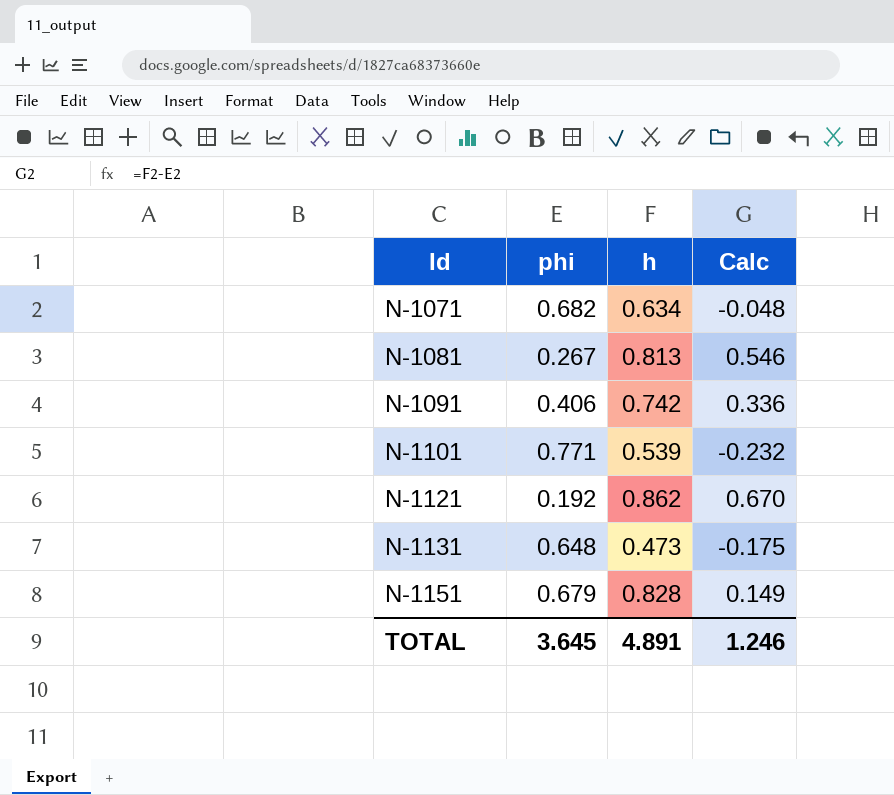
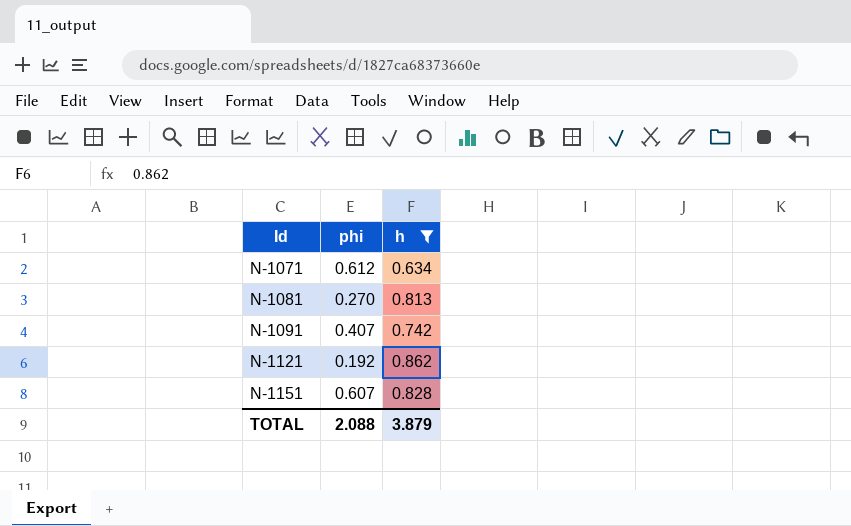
filter: none -> h >= 0.634
column Calc | formula: [h] - [phi] -> none
N-1071 | phi: 0.682 -> 0.612
N-1081 | phi: 0.267 -> 0.270
N-1091 | phi: 0.406 -> 0.407
N-1151 | phi: 0.679 -> 0.607
TOTAL | phi: 3.645 -> 2.088
TOTAL | h: 4.891 -> 3.879

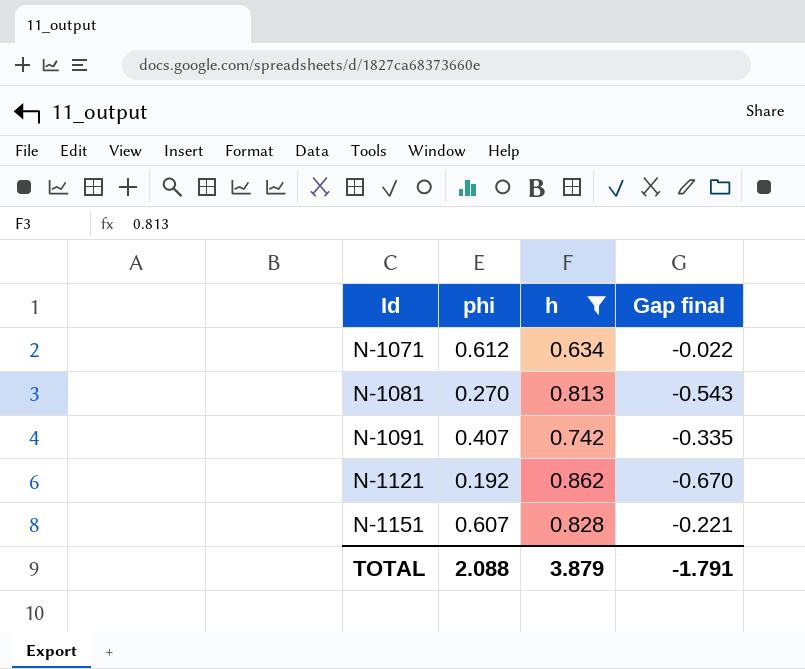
column Gap final | formula: none -> [phi] - [h]

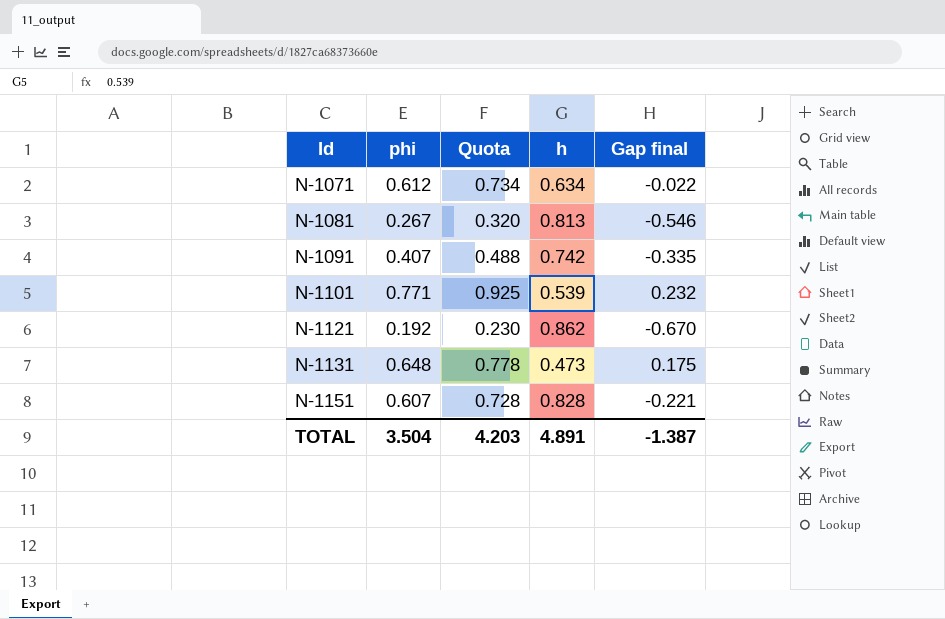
filter: h >= 0.634 -> none
column Quota | formula: none -> [phi] * 1.2
N-1081 | phi: 0.270 -> 0.267
N-1081 | Gap final: -0.543 -> -0.546
TOTAL | phi: 2.088 -> 3.504
TOTAL | h: 3.879 -> 4.891
TOTAL | Gap final: -1.791 -> -1.387

